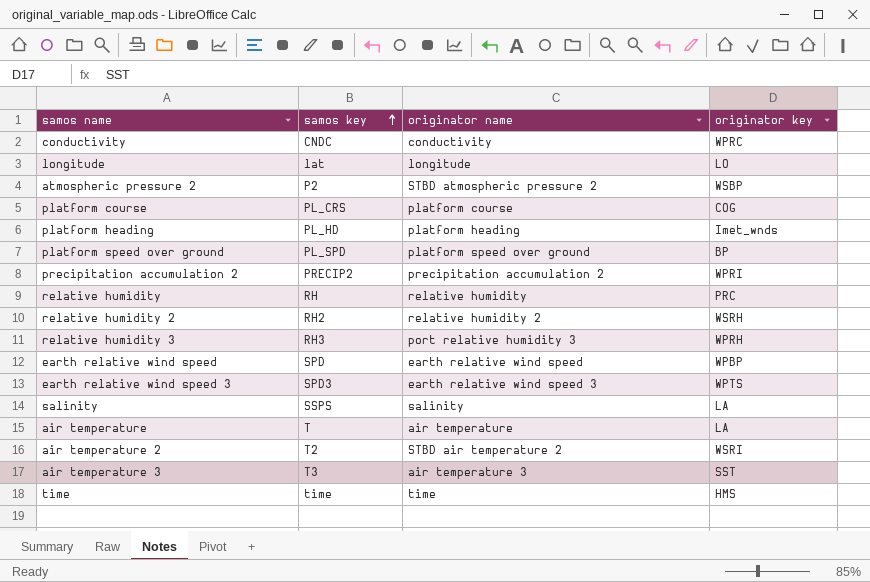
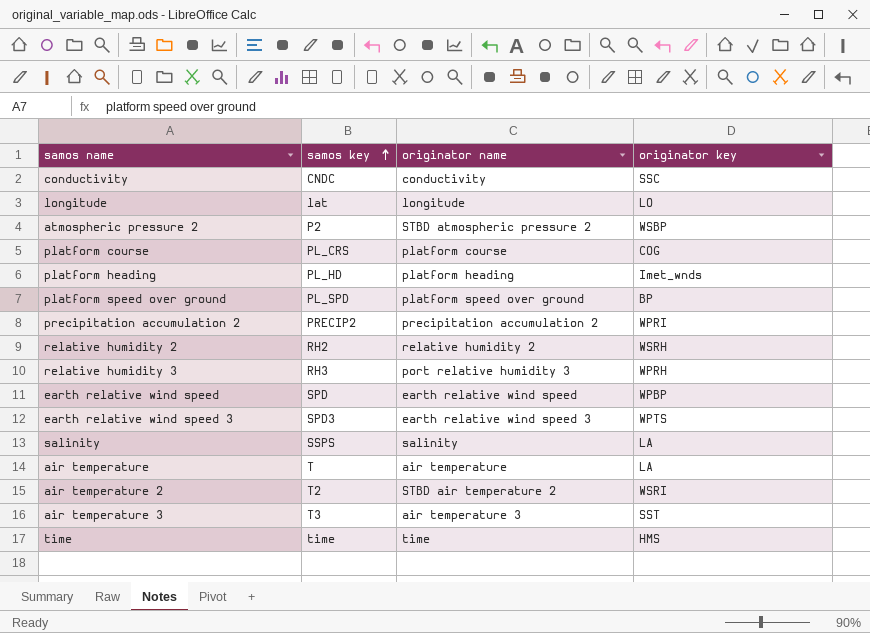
row relative humidity: RH | relative humidity | PRC -> none
conductivity | originator key: WPRC -> SSC

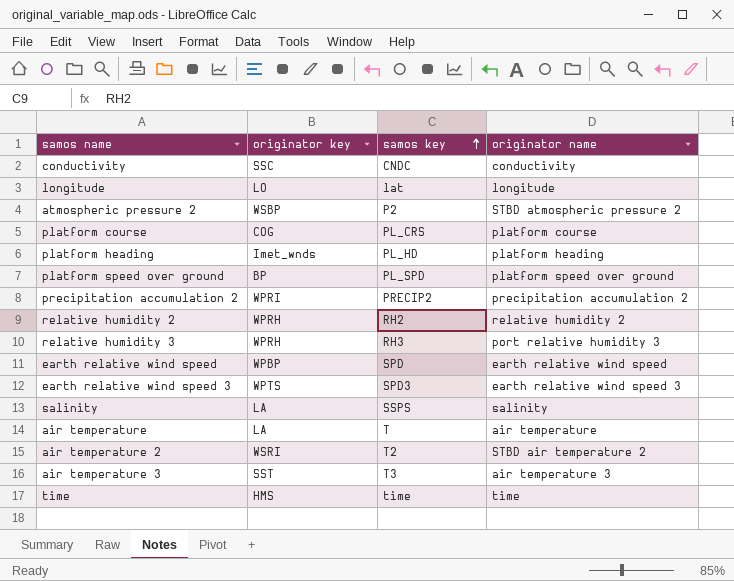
column originator key | position: 4 -> 2
relative humidity 2 | originator key: WSRH -> WPRH

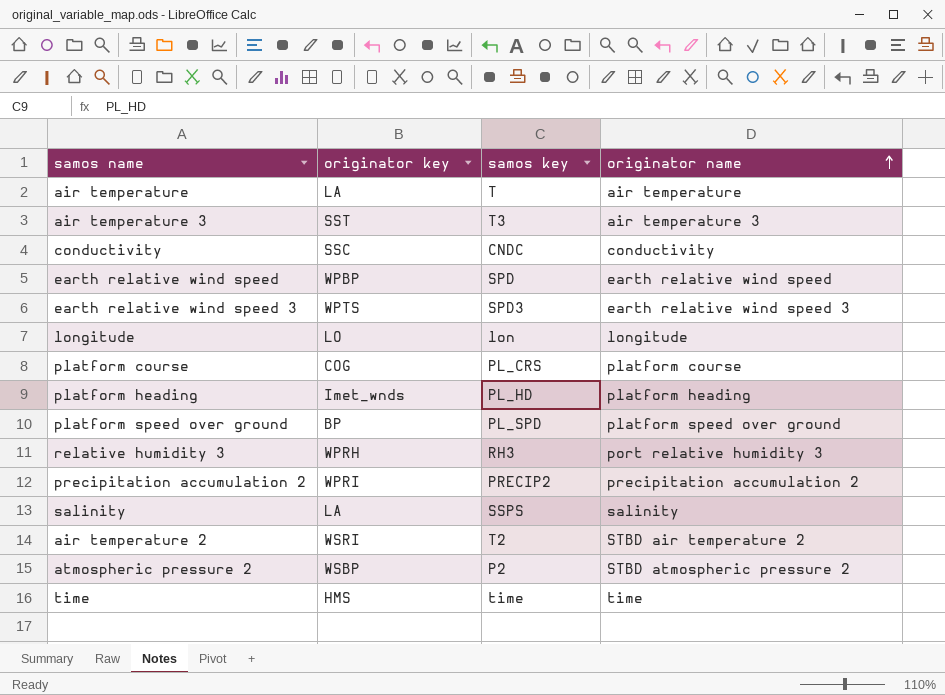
row order: samos key ascending -> originator name ascending
row relative humidity 2: WPRH | RH2 | relative humidity 2 -> none
longitude | samos key: lat -> lon

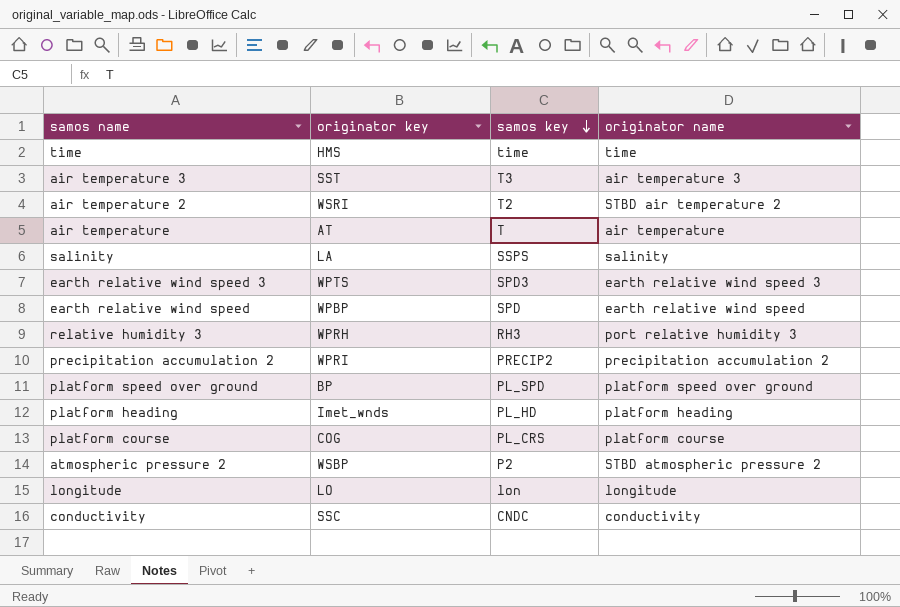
row order: originator name ascending -> samos key descending
air temperature | originator key: LA -> AT

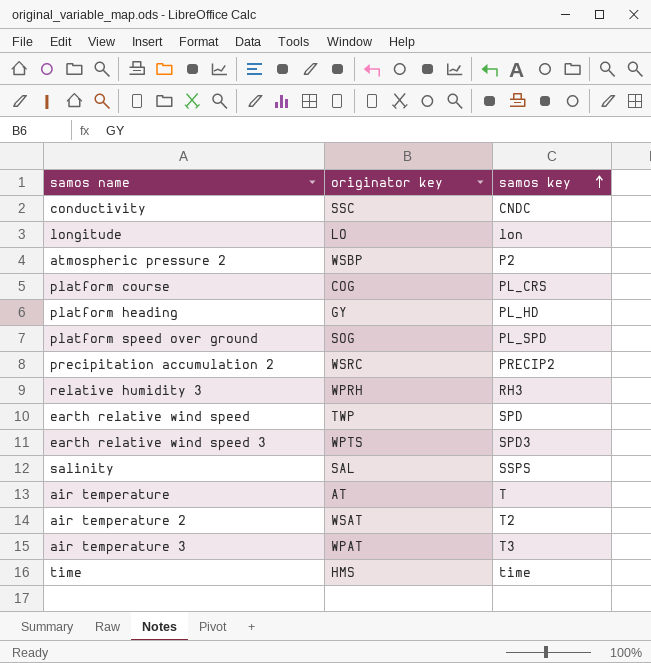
row order: samos key descending -> samos key ascending
column originator name | position: 4 -> none
platform heading | originator key: Imet_wnds -> GY
platform speed over ground | originator key: BP -> SOG
precipitation accumulation 2 | originator key: WPRI -> WSRC
earth relative wind speed | originator key: WPBP -> TWP
salinity | originator key: LA -> SAL
air temperature 2 | originator key: WSRI -> WSAT
air temperature 3 | originator key: SST -> WPAT

